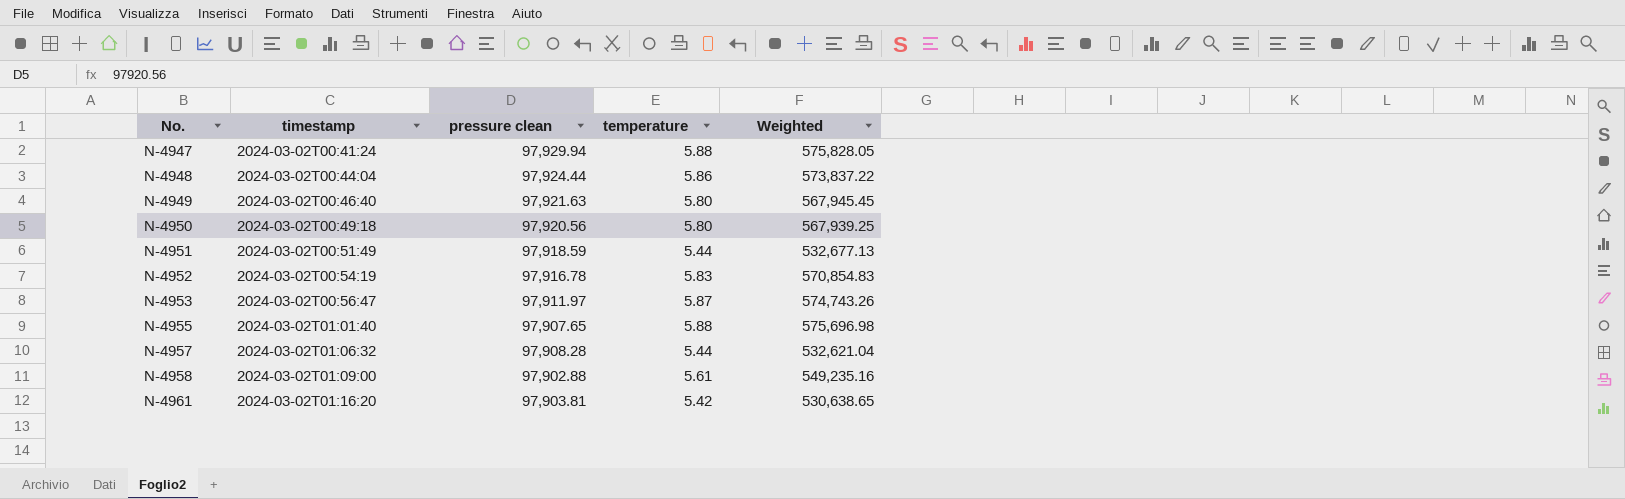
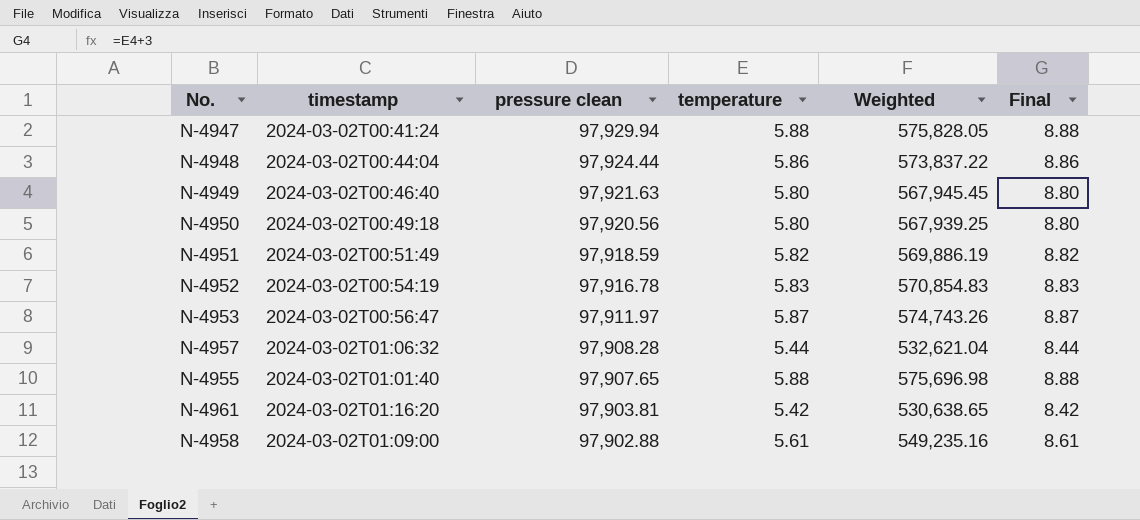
row order: No. ascending -> pressure clean descending
column Final | formula: none -> [temperature] + 3
N-4951 | temperature: 5.44 -> 5.82
N-4951 | Weighted: 532,677.13 -> 569,886.19

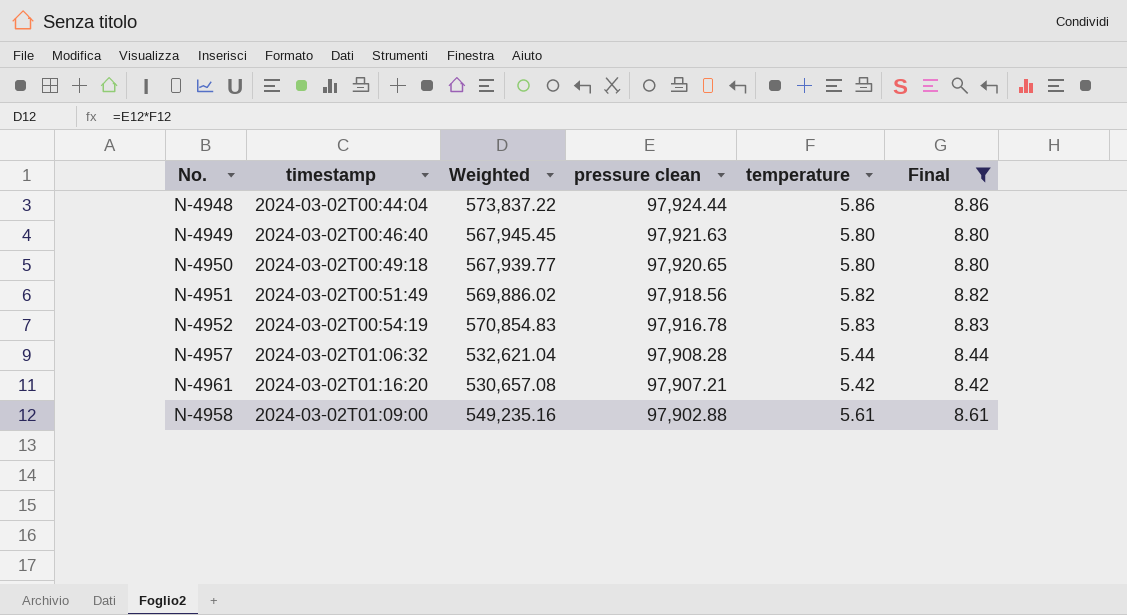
filter: none -> Final <= 8.86
column Weighted | position: 5 -> 3
N-4950 | Weighted: 567,939.25 -> 567,939.77
N-4950 | pressure clean: 97,920.56 -> 97,920.65
N-4951 | Weighted: 569,886.19 -> 569,886.02
N-4951 | pressure clean: 97,918.59 -> 97,918.56
N-4961 | Weighted: 530,638.65 -> 530,657.08
N-4961 | pressure clean: 97,903.81 -> 97,907.21

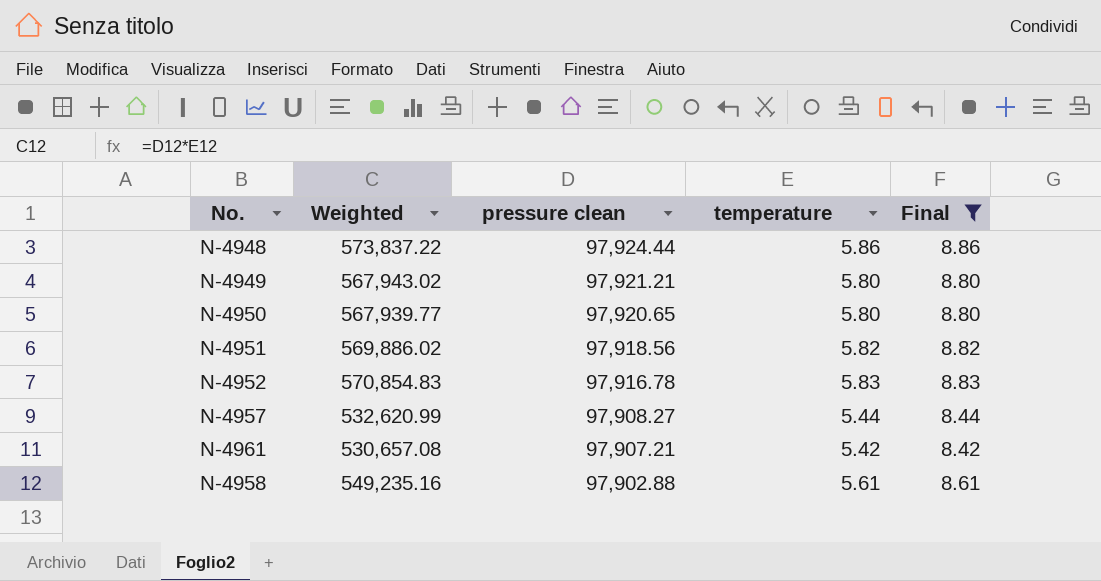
column timestamp | position: 2 -> none
N-4949 | Weighted: 567,945.45 -> 567,943.02
N-4949 | pressure clean: 97,921.63 -> 97,921.21
N-4957 | Weighted: 532,621.04 -> 532,620.99
N-4957 | pressure clean: 97,908.28 -> 97,908.27

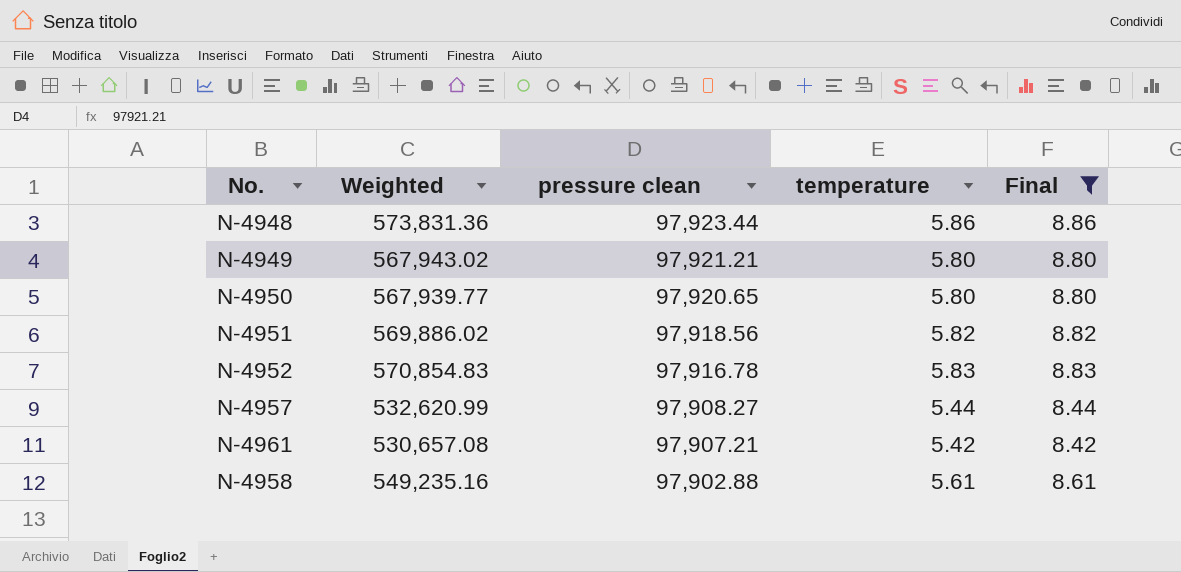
N-4948 | Weighted: 573,837.22 -> 573,831.36
N-4948 | pressure clean: 97,924.44 -> 97,923.44

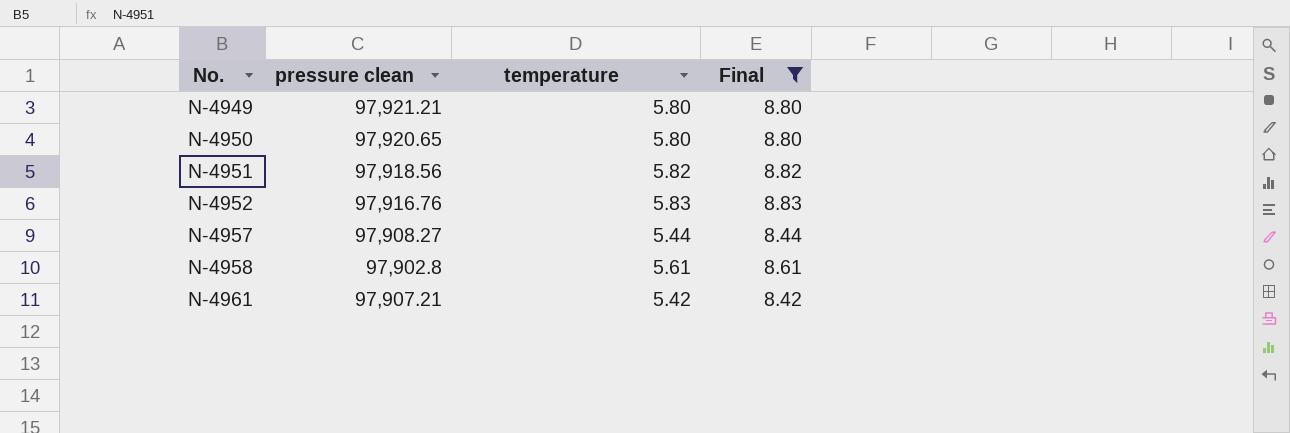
row order: pressure clean descending -> No. ascending
column Weighted | formula: [pressure clean] * [temperature] -> none
row N-4948: 573,831.36 | 97,923.44 | 5.86 | 8.86 -> none
N-4952 | pressure clean: 97,916.78 -> 97,916.76
N-4958 | pressure clean: 97,902.88 -> 97,902.8

